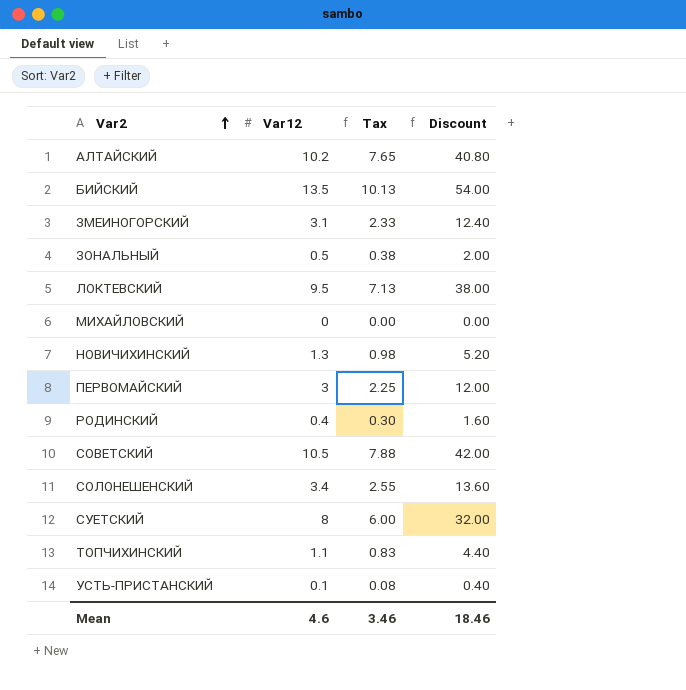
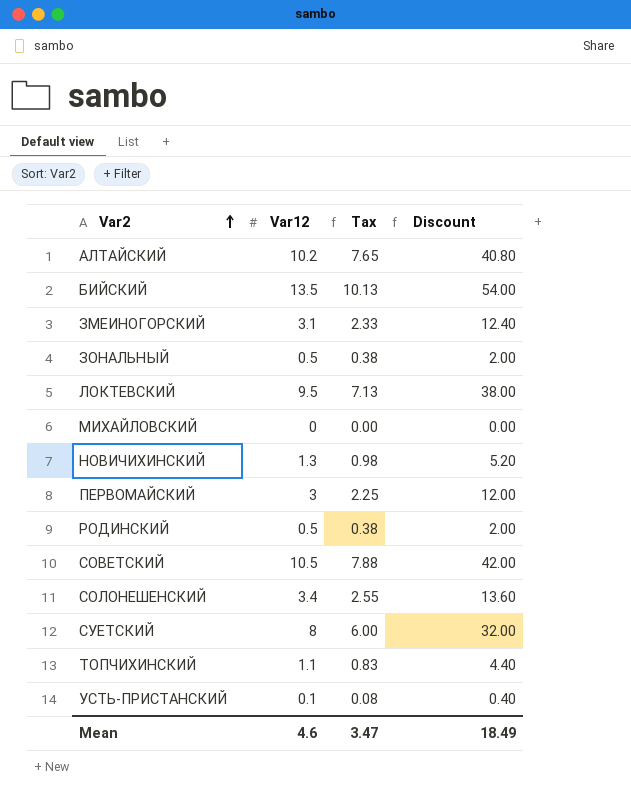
РОДИНСКИЙ | Var12: 0.4 -> 0.5
РОДИНСКИЙ | Tax: 0.30 -> 0.38
РОДИНСКИЙ | Discount: 1.60 -> 2.00
Mean | Tax: 3.46 -> 3.47
Mean | Discount: 18.46 -> 18.49

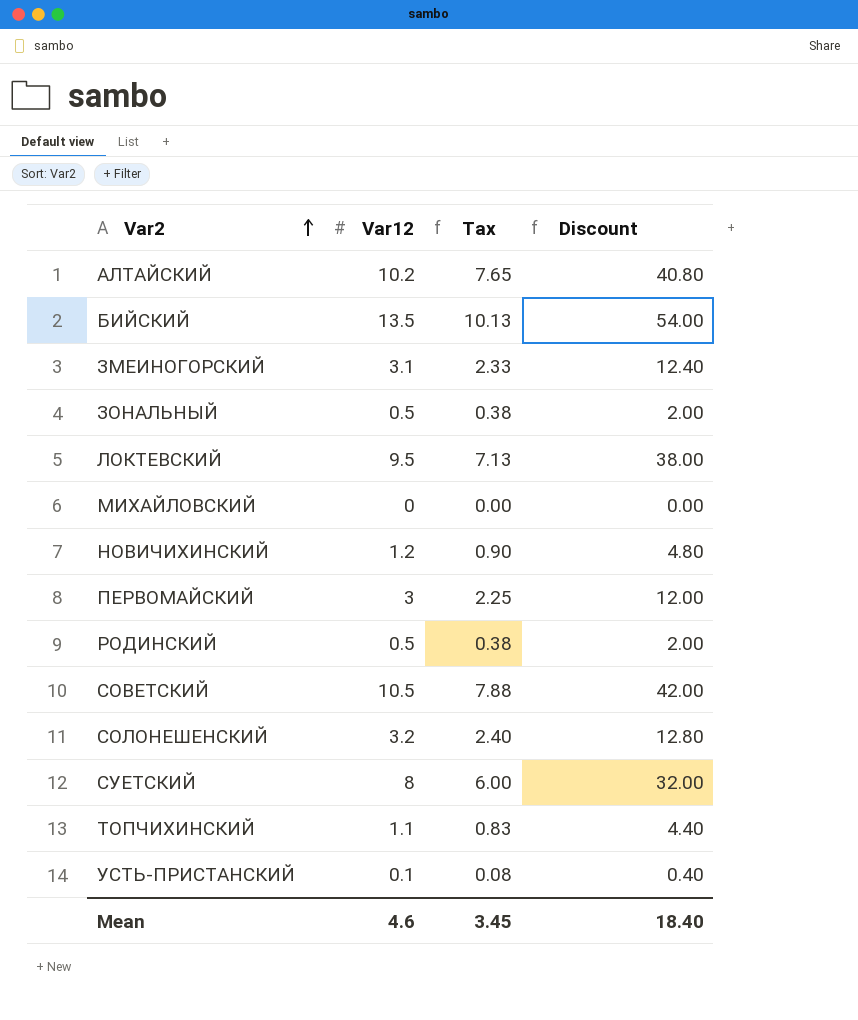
НОВИЧИХИНСКИЙ | Var12: 1.3 -> 1.2
НОВИЧИХИНСКИЙ | Tax: 0.98 -> 0.90
НОВИЧИХИНСКИЙ | Discount: 5.20 -> 4.80
СОЛОНЕШЕНСКИЙ | Var12: 3.4 -> 3.2
СОЛОНЕШЕНСКИЙ | Tax: 2.55 -> 2.40
СОЛОНЕШЕНСКИЙ | Discount: 13.60 -> 12.80
Mean | Tax: 3.47 -> 3.45
Mean | Discount: 18.49 -> 18.40

